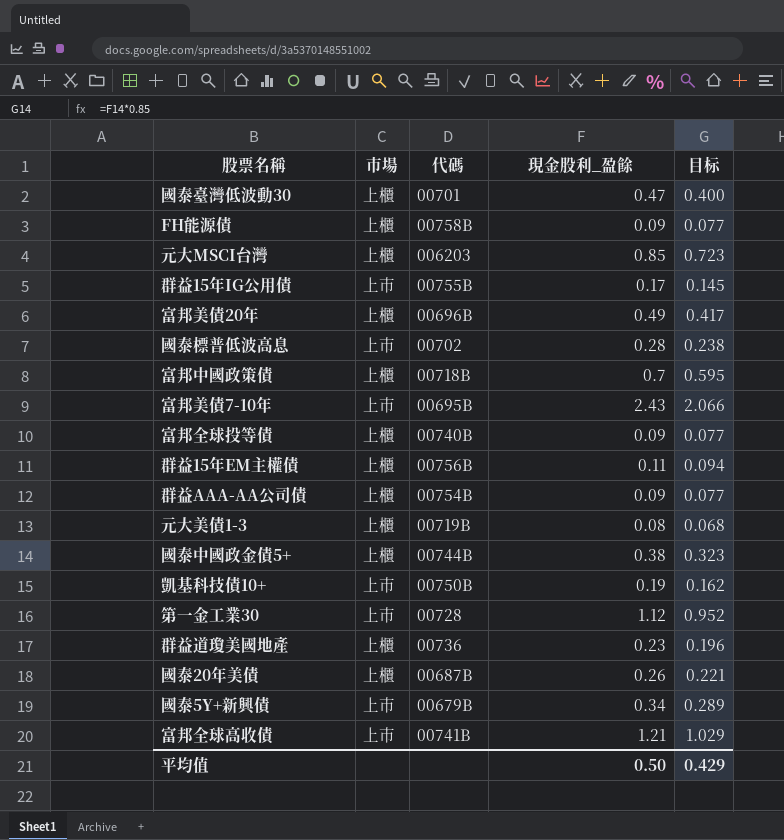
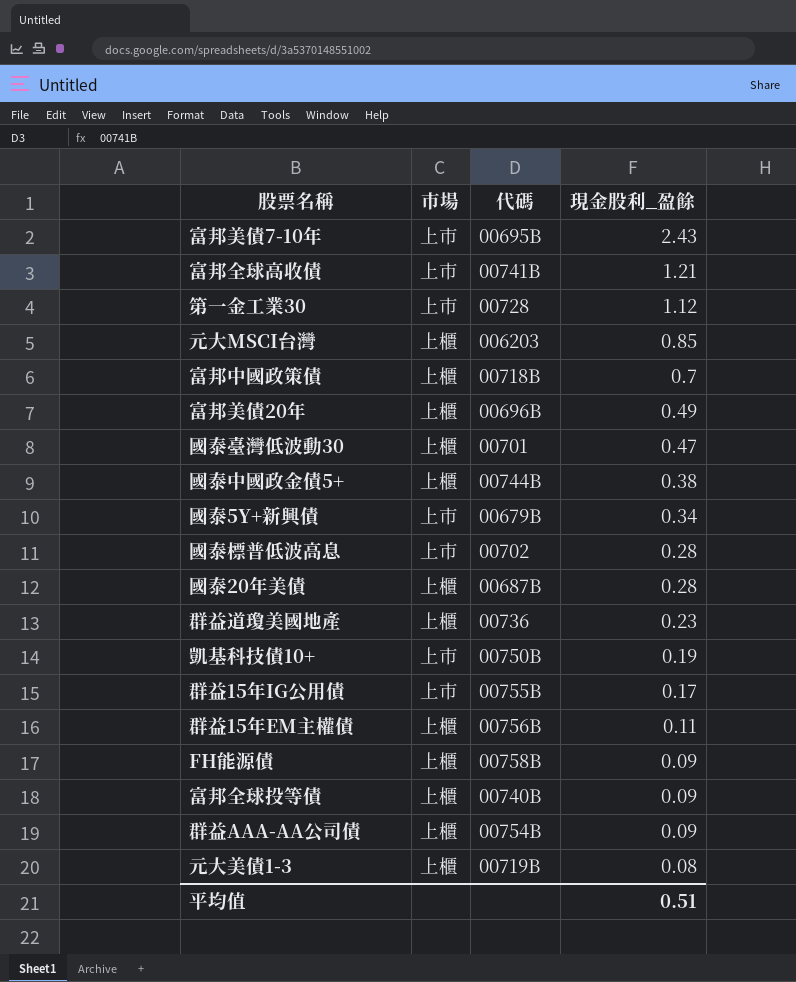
row order: none -> 現金股利_盈餘 descending
column 目标 | formula: [現金股利_盈餘] * 0.85 -> none
國泰20年美債 | 現金股利_盈餘: 0.26 -> 0.28
平均值 | 現金股利_盈餘: 0.50 -> 0.51

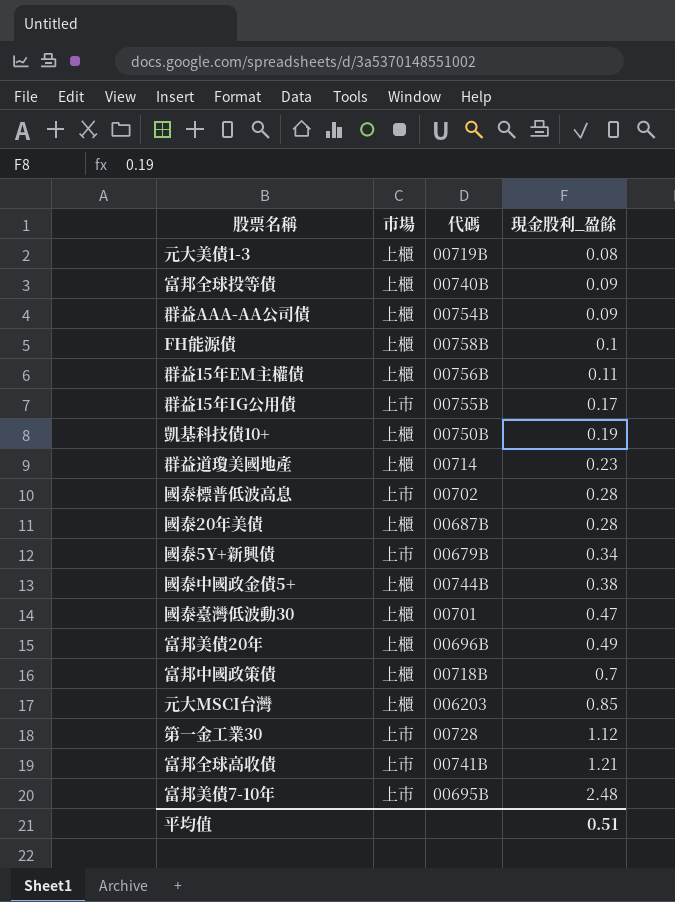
row order: 現金股利_盈餘 descending -> 現金股利_盈餘 ascending
FH能源債 | 現金股利_盈餘: 0.09 -> 0.1
凱基科技債10+ | 市場: 上市 -> 上櫃
群益道瓊美國地產 | 代碼: 00736 -> 00714
富邦美債7-10年 | 現金股利_盈餘: 2.43 -> 2.48

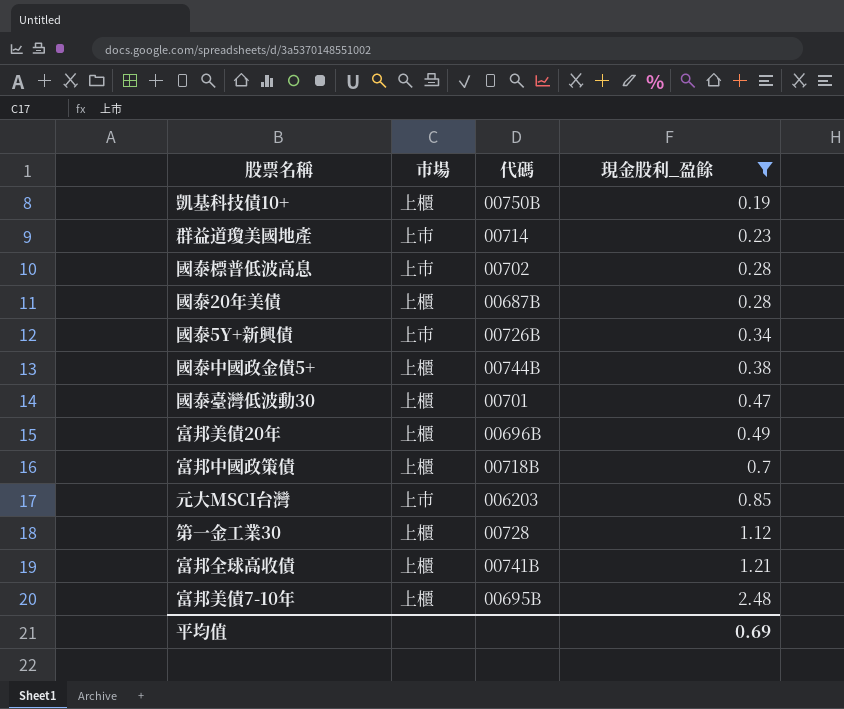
filter: none -> 現金股利_盈餘 >= 0.19
群益道瓊美國地產 | 市場: 上櫃 -> 上市
國泰5Y+新興債 | 代碼: 00679B -> 00726B
元大MSCI台灣 | 市場: 上櫃 -> 上市
第一金工業30 | 市場: 上市 -> 上櫃
富邦全球高收債 | 市場: 上市 -> 上櫃
富邦美債7-10年 | 市場: 上市 -> 上櫃
平均值 | 現金股利_盈餘: 0.51 -> 0.69

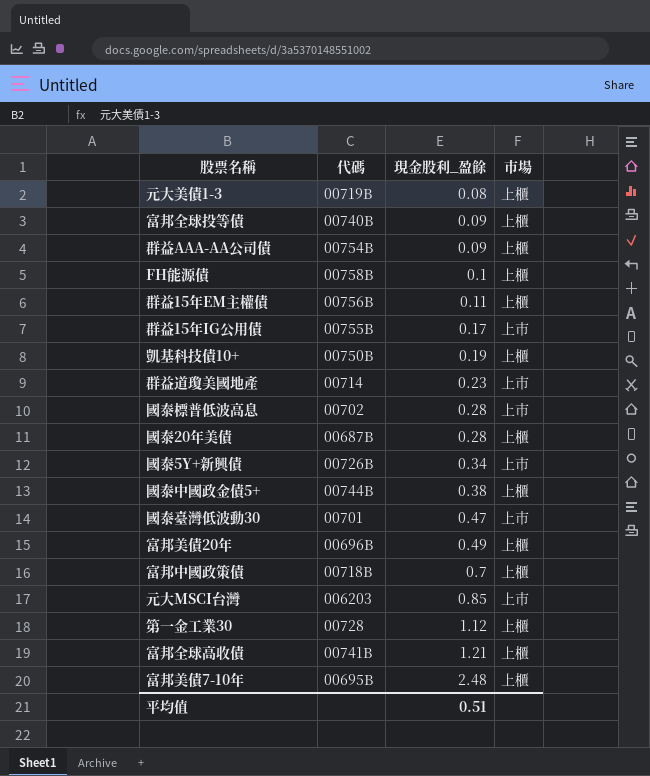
filter: 現金股利_盈餘 >= 0.19 -> none
column 市場 | position: 2 -> 4
國泰臺灣低波動30 | 市場: 上櫃 -> 上市
平均值 | 現金股利_盈餘: 0.69 -> 0.51

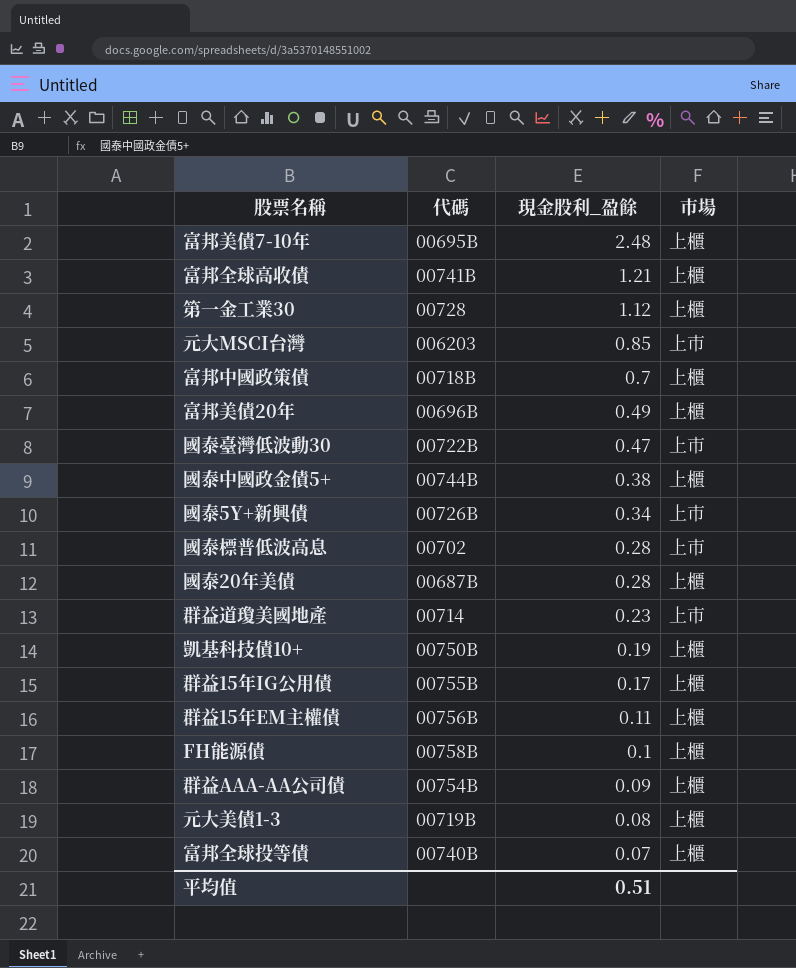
row order: 現金股利_盈餘 ascending -> 現金股利_盈餘 descending
國泰臺灣低波動30 | 代碼: 00701 -> 00722B
群益15年IG公用債 | 市場: 上市 -> 上櫃
富邦全球投等債 | 現金股利_盈餘: 0.09 -> 0.07

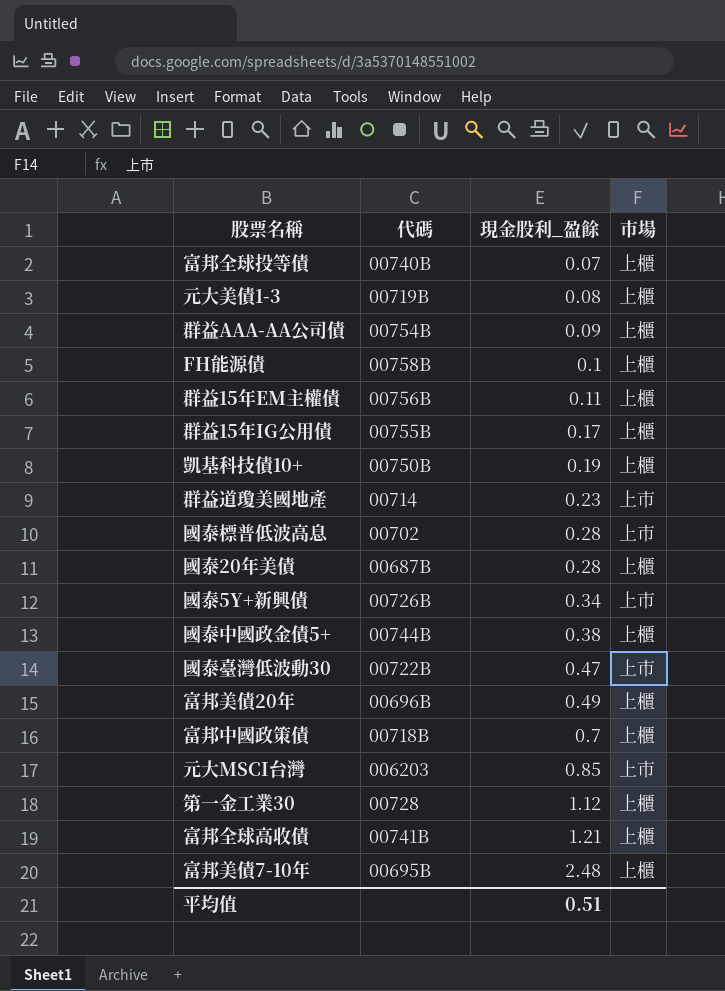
row order: 現金股利_盈餘 descending -> 現金股利_盈餘 ascending

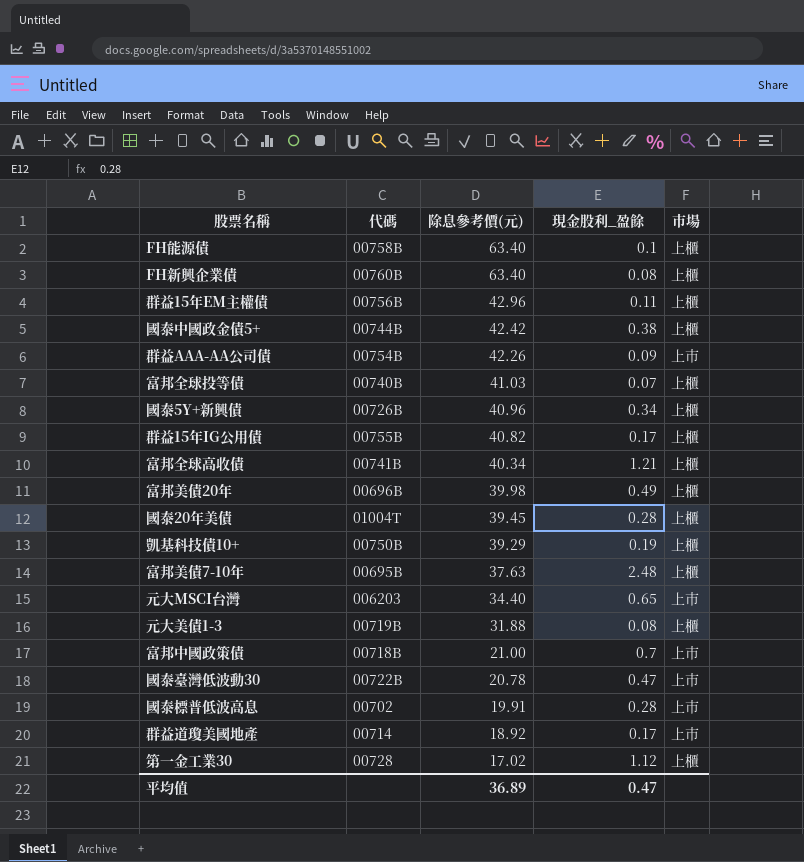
row order: 現金股利_盈餘 ascending -> 除息參考價(元) descending
column 除息參考價(元) | position: none -> 3
row FH新興企業債: none -> 00760B | 63.40 | 0.08 | 上櫃
群益AAA-AA公司債 | 市場: 上櫃 -> 上市
國泰5Y+新興債 | 市場: 上市 -> 上櫃
國泰20年美債 | 代碼: 00687B -> 01004T
元大MSCI台灣 | 現金股利_盈餘: 0.85 -> 0.65
富邦中國政策債 | 市場: 上櫃 -> 上市
群益道瓊美國地產 | 現金股利_盈餘: 0.23 -> 0.17
平均值 | 現金股利_盈餘: 0.51 -> 0.47

